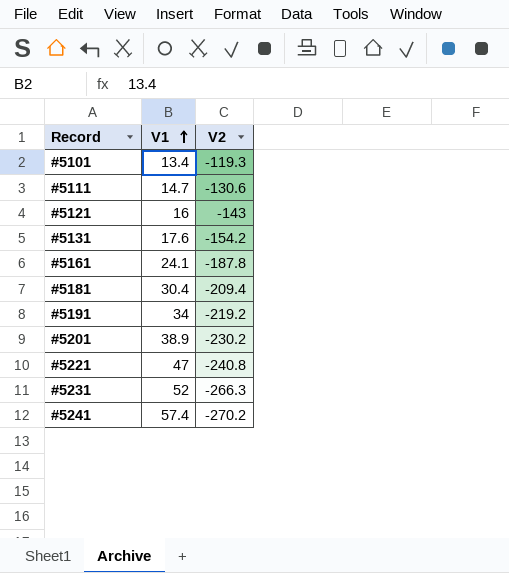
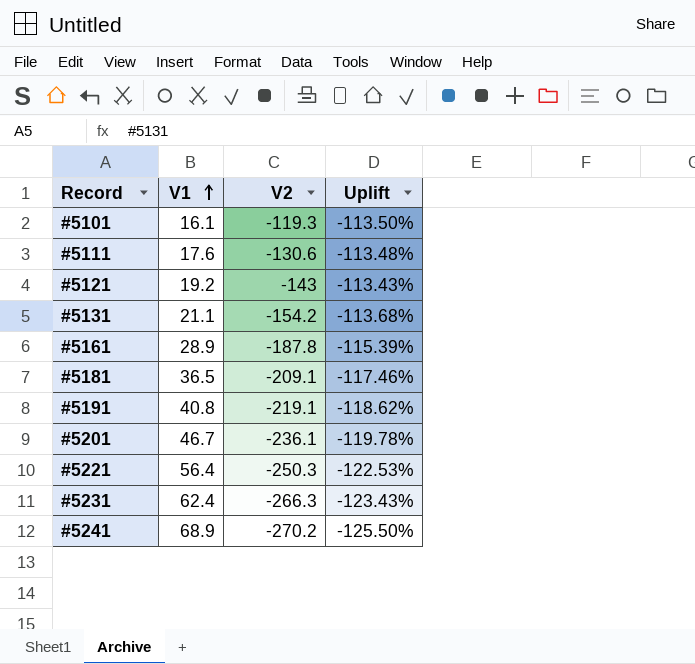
column Uplift | formula: none -> ([V1] - [V2]) / [V2]
#5101 | V1: 13.4 -> 16.1
#5111 | V1: 14.7 -> 17.6
#5121 | V1: 16 -> 19.2
#5131 | V1: 17.6 -> 21.1
#5161 | V1: 24.1 -> 28.9
#5181 | V1: 30.4 -> 36.5
#5181 | V2: -209.4 -> -209.1
#5191 | V1: 34 -> 40.8
#5191 | V2: -219.2 -> -219.1
#5201 | V1: 38.9 -> 46.7
#5201 | V2: -230.2 -> -236.1
#5221 | V1: 47 -> 56.4
#5221 | V2: -240.8 -> -250.3
#5231 | V1: 52 -> 62.4
#5241 | V1: 57.4 -> 68.9

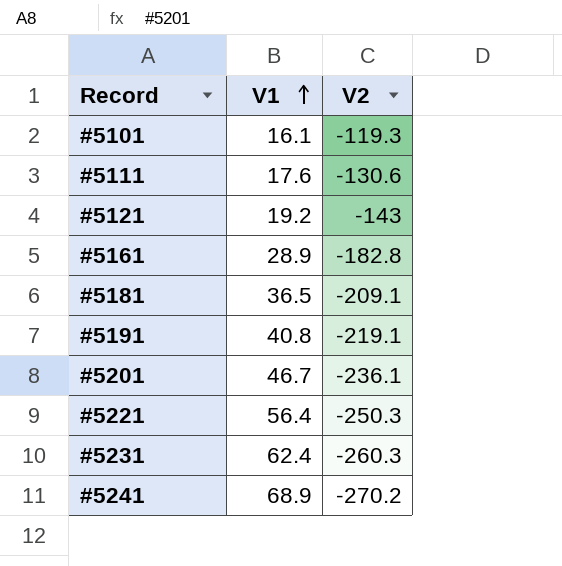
column Uplift | formula: ([V1] - [V2]) / [V2] -> none
row #5131: 21.1 | -154.2 | -113.68% -> none
#5161 | V2: -187.8 -> -182.8
#5231 | V2: -266.3 -> -260.3

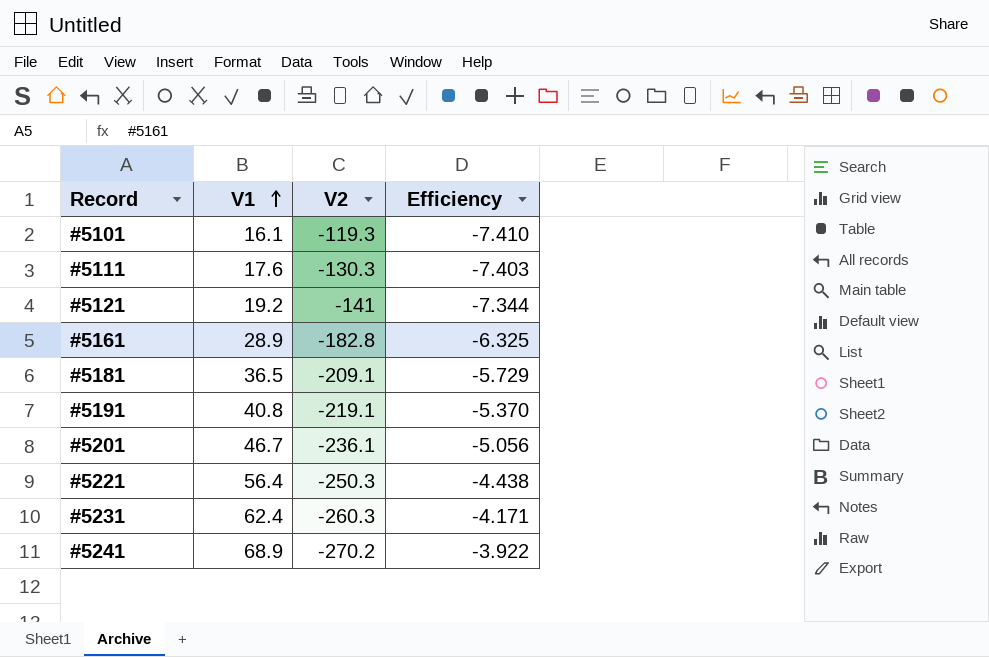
column Efficiency | formula: none -> [V2] / [V1]
#5111 | V2: -130.6 -> -130.3
#5121 | V2: -143 -> -141

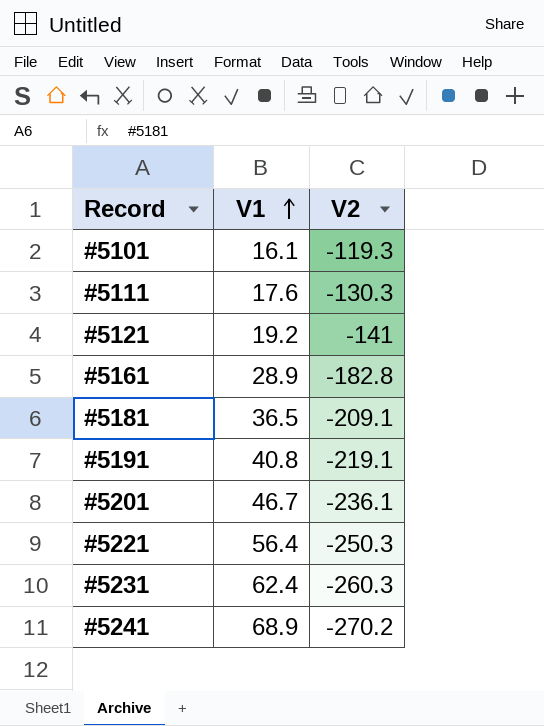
column Efficiency | formula: [V2] / [V1] -> none

